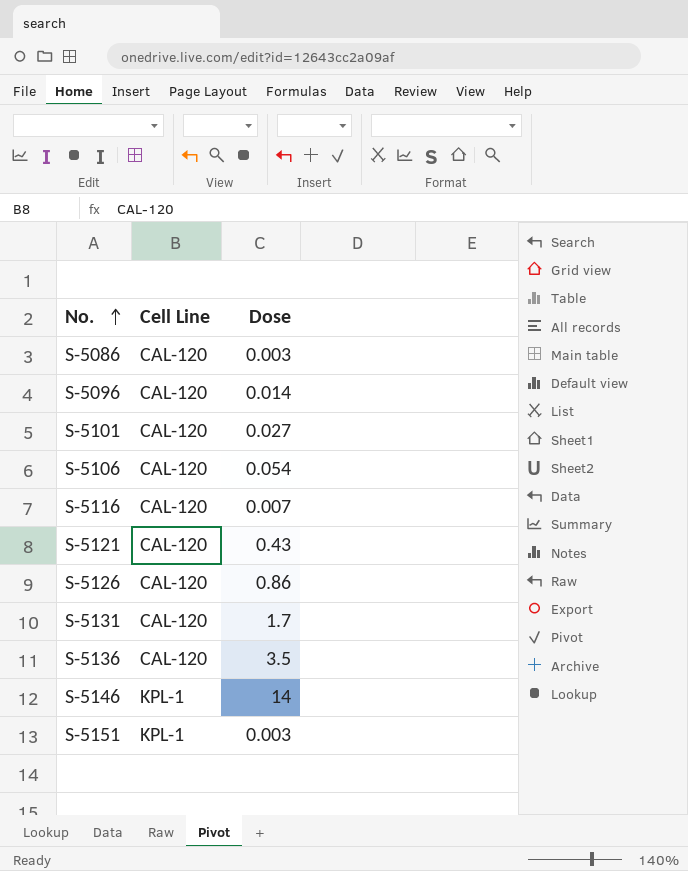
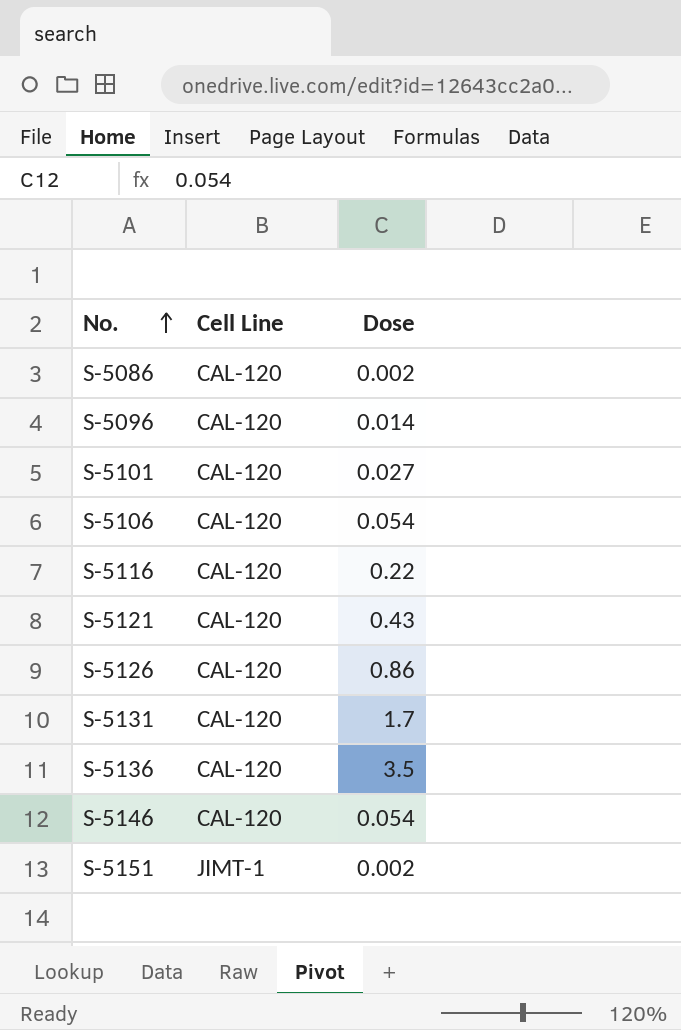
S-5086 | Dose: 0.003 -> 0.002
S-5116 | Dose: 0.007 -> 0.22
S-5146 | Cell Line: KPL-1 -> CAL-120
S-5146 | Dose: 14 -> 0.054
S-5151 | Cell Line: KPL-1 -> JIMT-1
S-5151 | Dose: 0.003 -> 0.002

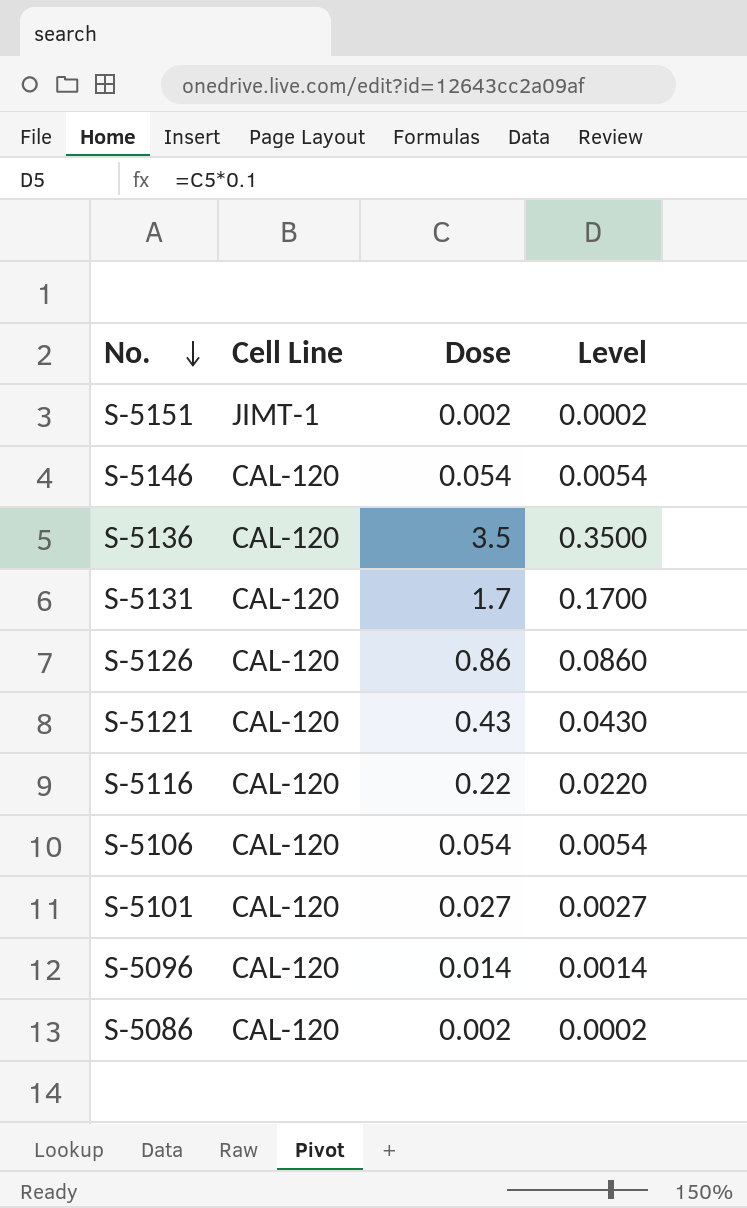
row order: No. ascending -> No. descending
column Level | formula: none -> [Dose] * 0.1

